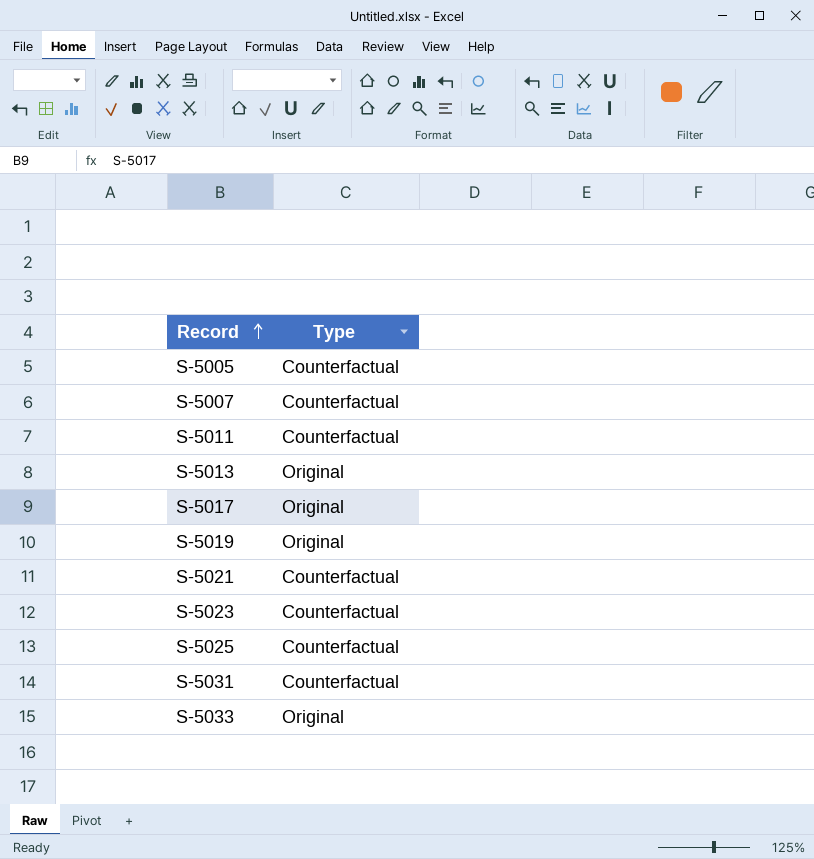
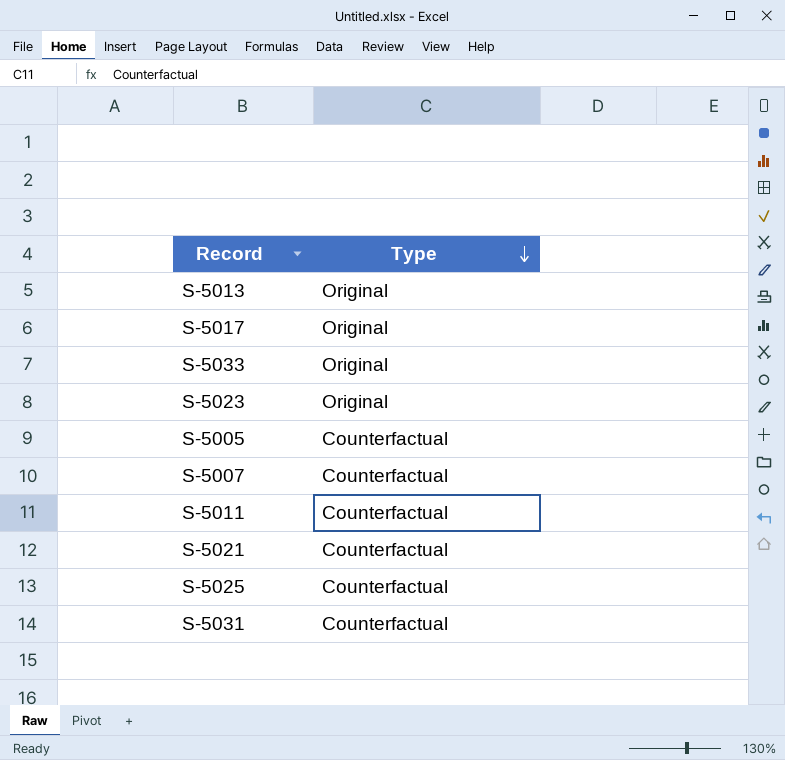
row order: Record ascending -> Type descending
row S-5019: Original -> none
S-5023 | Type: Counterfactual -> Original

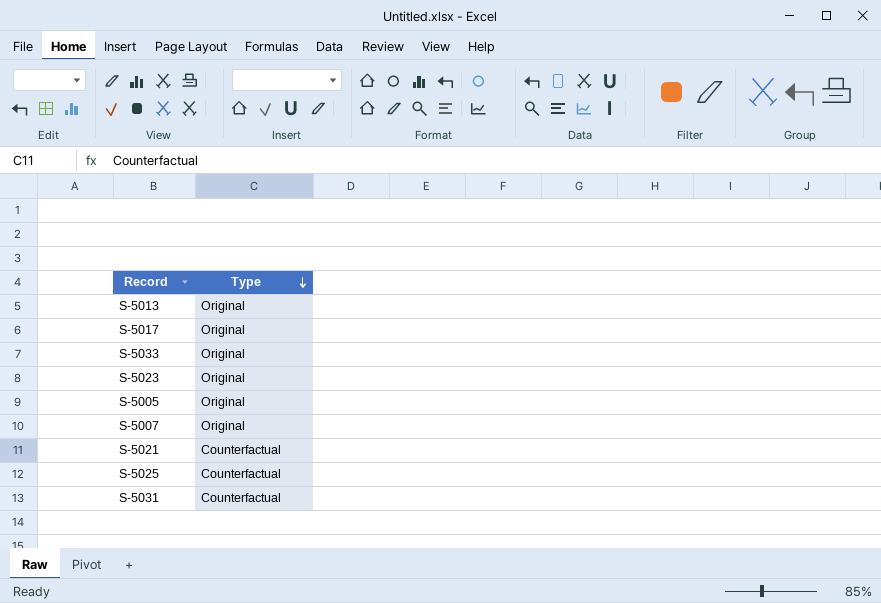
row S-5011: Counterfactual -> none
S-5005 | Type: Counterfactual -> Original
S-5007 | Type: Counterfactual -> Original

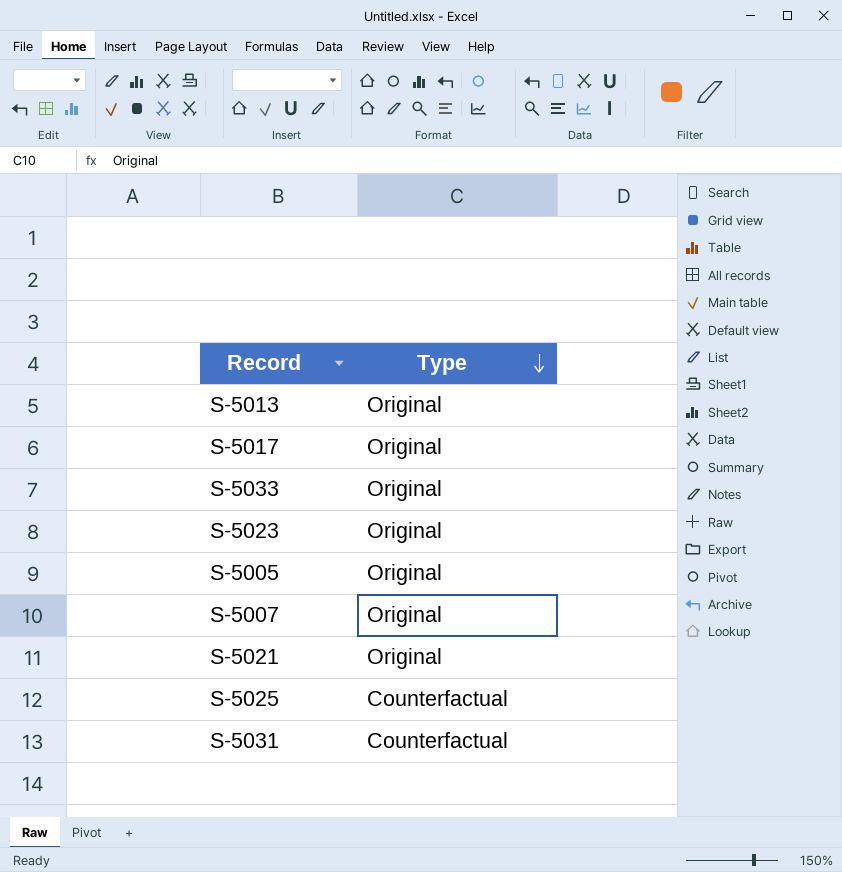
S-5021 | Type: Counterfactual -> Original

